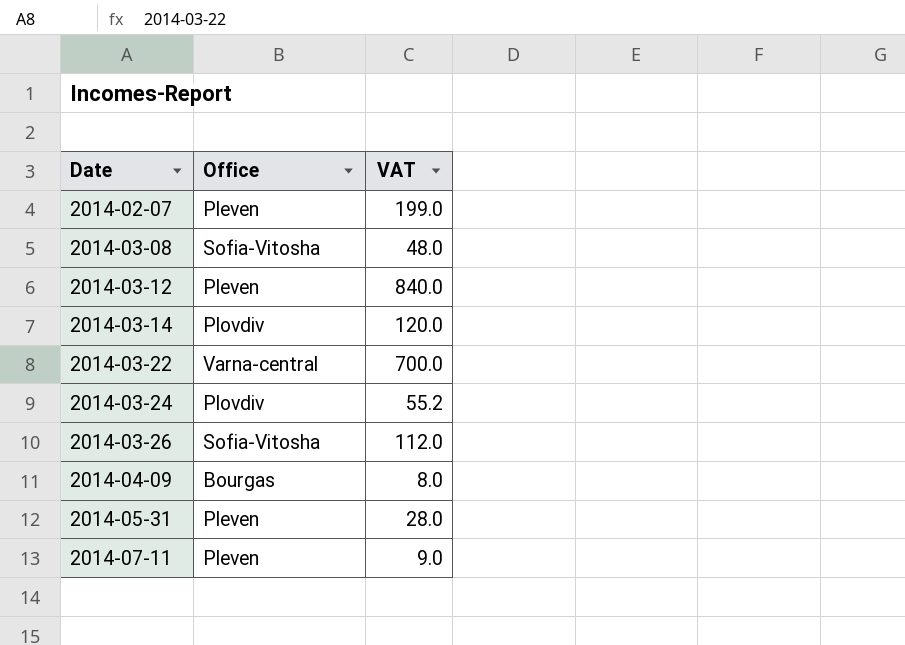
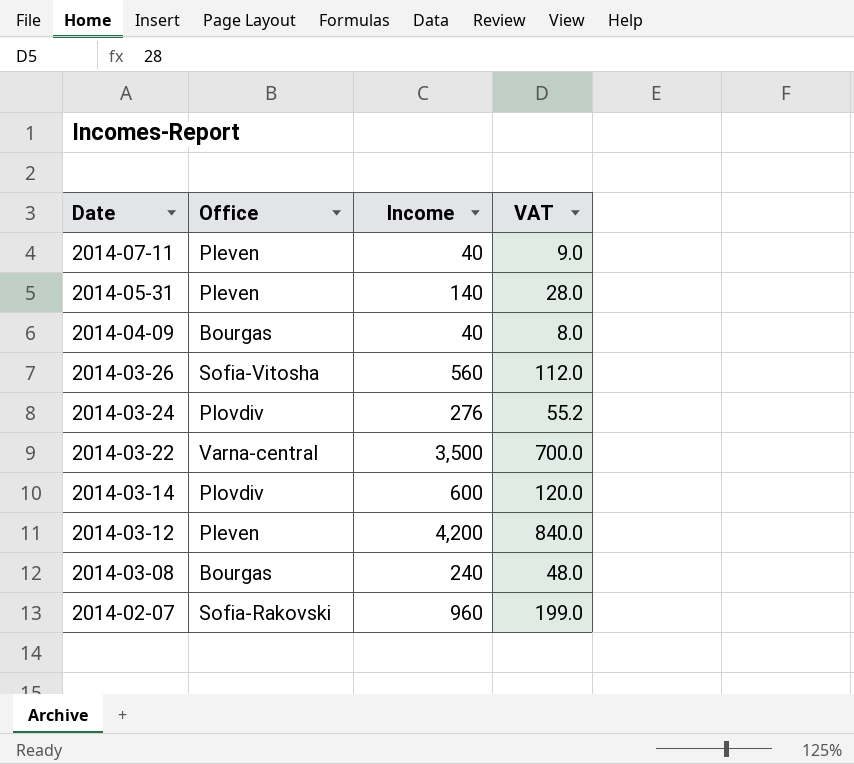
row order: Date ascending -> Date descending
column Income | position: none -> 3
2014-03-08 | Office: Sofia-Vitosha -> Bourgas
2014-02-07 | Office: Pleven -> Sofia-Rakovski

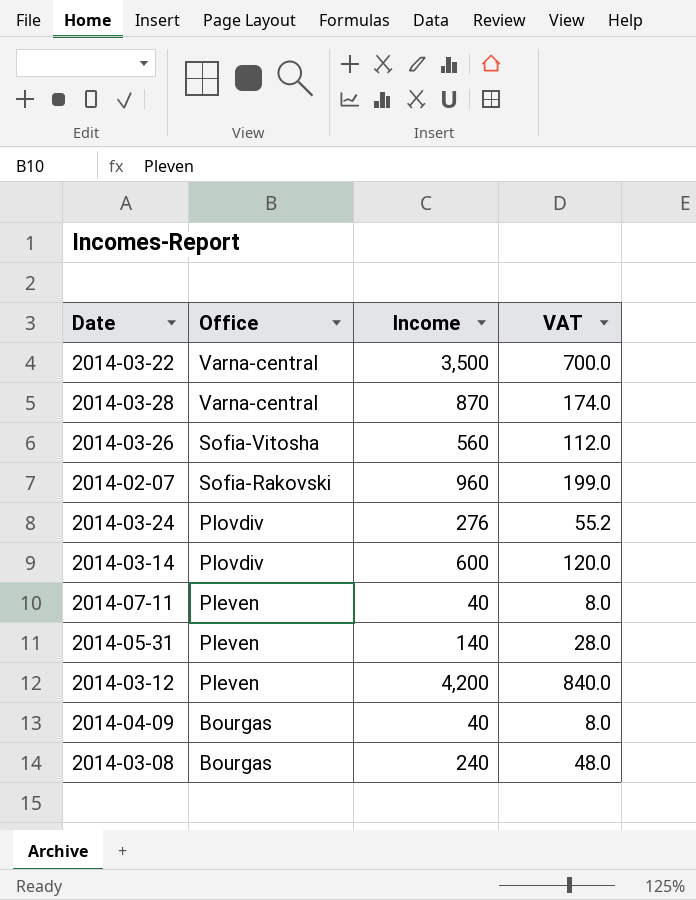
row order: Date descending -> Office descending
row 2014-03-28: none -> Varna-central | 870 | 174.0
2014-07-11 | VAT: 9.0 -> 8.0

